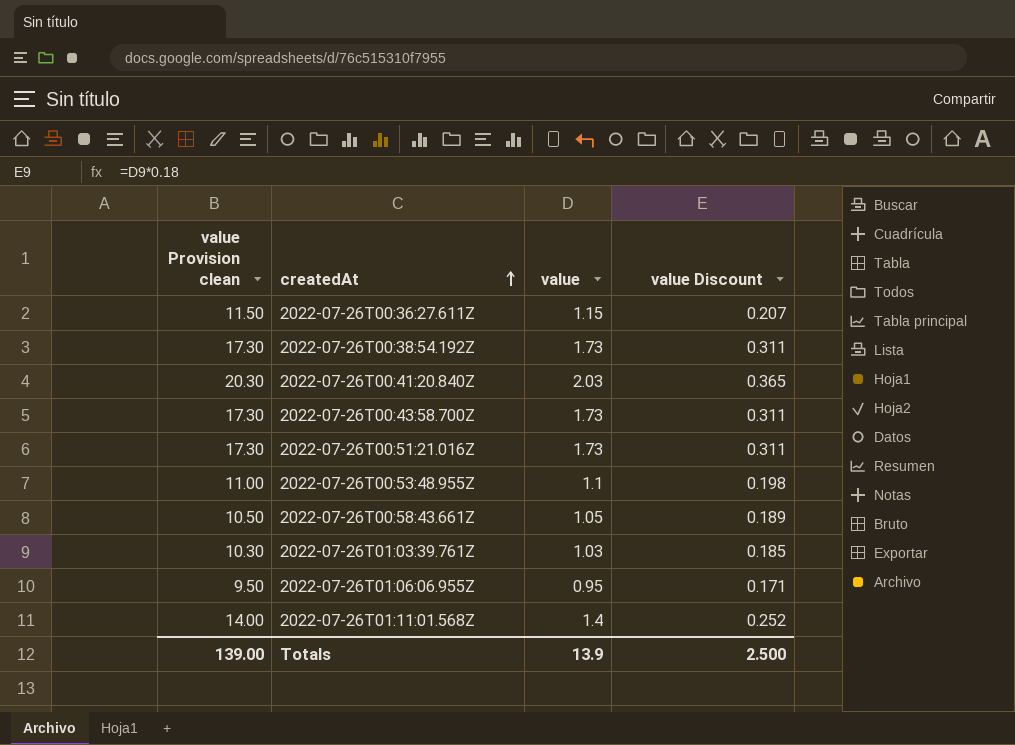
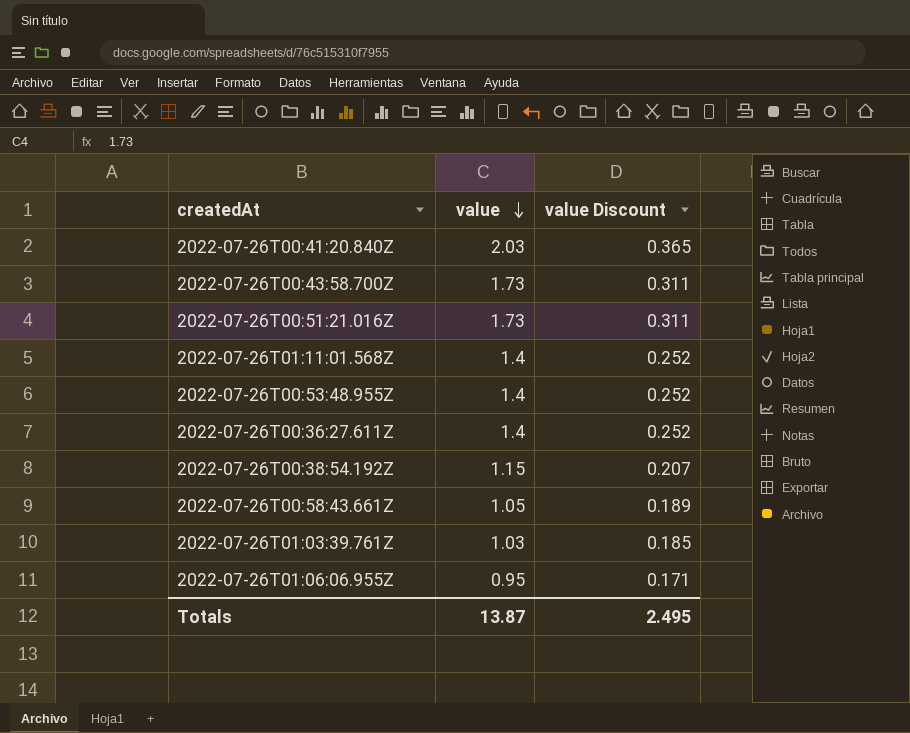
row order: createdAt ascending -> value descending
column value Provision clean | formula: [value] * 10 -> none
2022-07-26T00:53:48.955Z | value: 1.1 -> 1.4
2022-07-26T00:53:48.955Z | value Discount: 0.198 -> 0.252
2022-07-26T00:36:27.611Z | value: 1.15 -> 1.4
2022-07-26T00:36:27.611Z | value Discount: 0.207 -> 0.252
2022-07-26T00:38:54.192Z | value: 1.73 -> 1.15
2022-07-26T00:38:54.192Z | value Discount: 0.311 -> 0.207
Totals | value: 13.9 -> 13.87
Totals | value Discount: 2.500 -> 2.495

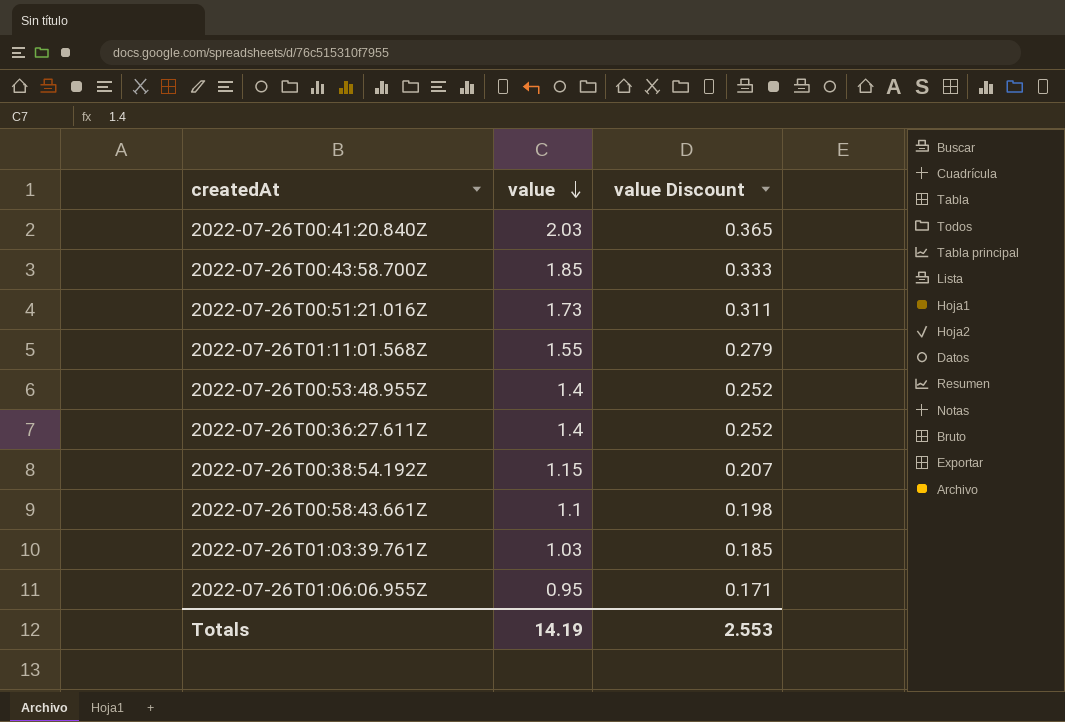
2022-07-26T00:43:58.700Z | value: 1.73 -> 1.85
2022-07-26T00:43:58.700Z | value Discount: 0.311 -> 0.333
2022-07-26T01:11:01.568Z | value: 1.4 -> 1.55
2022-07-26T01:11:01.568Z | value Discount: 0.252 -> 0.279
2022-07-26T00:58:43.661Z | value: 1.05 -> 1.1
2022-07-26T00:58:43.661Z | value Discount: 0.189 -> 0.198
Totals | value: 13.87 -> 14.19
Totals | value Discount: 2.495 -> 2.553

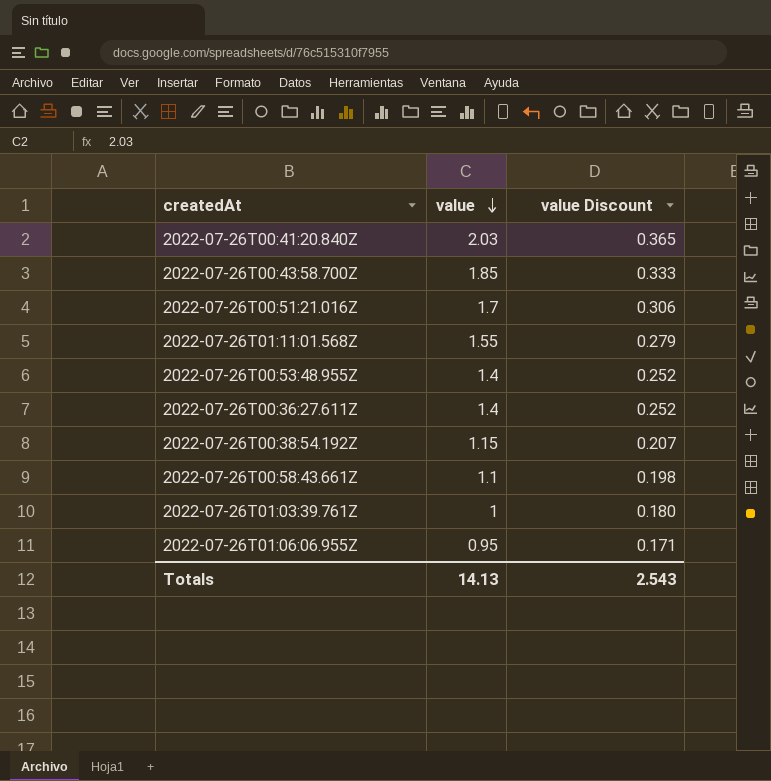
2022-07-26T00:51:21.016Z | value: 1.73 -> 1.7
2022-07-26T00:51:21.016Z | value Discount: 0.311 -> 0.306
2022-07-26T01:03:39.761Z | value: 1.03 -> 1
2022-07-26T01:03:39.761Z | value Discount: 0.185 -> 0.180
Totals | value: 14.19 -> 14.13
Totals | value Discount: 2.553 -> 2.543

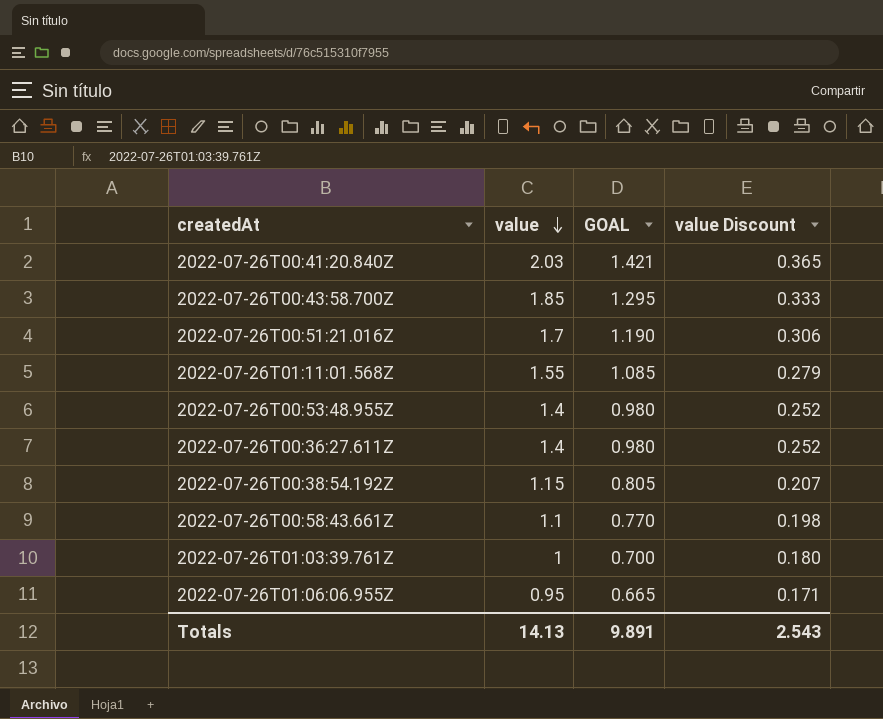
column GOAL | formula: none -> [value] * 0.7

